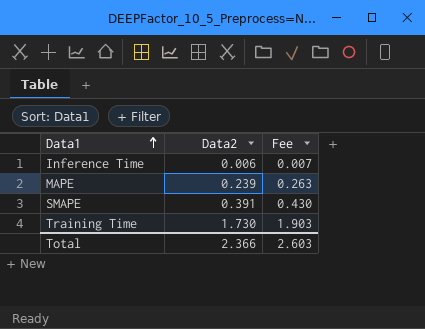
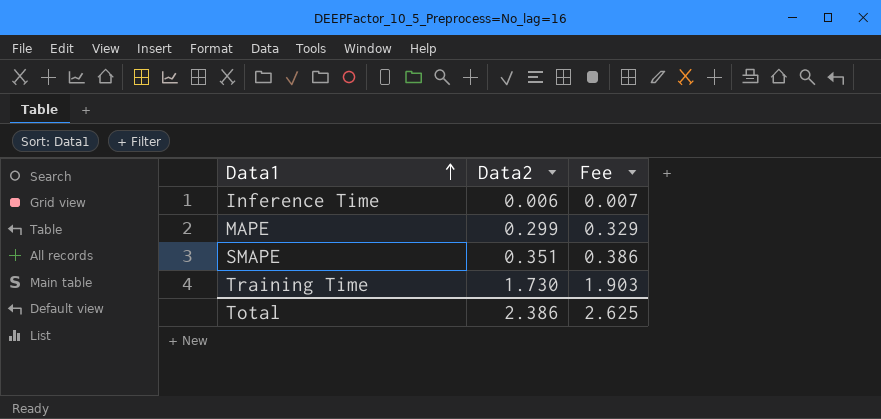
MAPE | Data2: 0.239 -> 0.299
MAPE | Fee: 0.263 -> 0.329
SMAPE | Data2: 0.391 -> 0.351
SMAPE | Fee: 0.430 -> 0.386
Total | Data2: 2.366 -> 2.386
Total | Fee: 2.603 -> 2.625

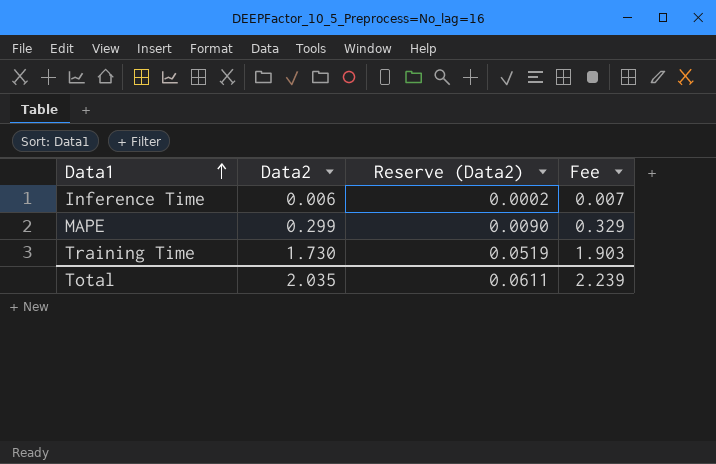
column Reserve (Data2) | formula: none -> [Data2] * 0.03
row SMAPE: 0.351 | 0.386 -> none
Total | Data2: 2.386 -> 2.035
Total | Fee: 2.625 -> 2.239

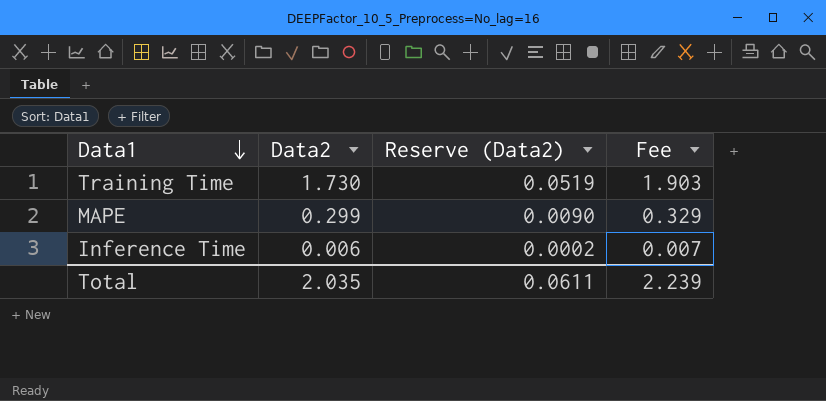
row order: Data1 ascending -> Data1 descending

